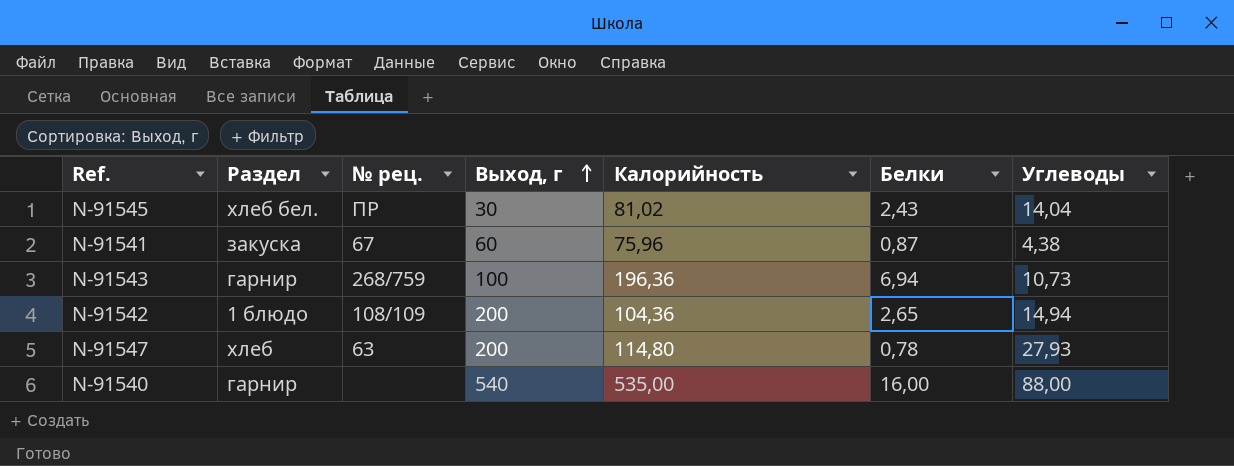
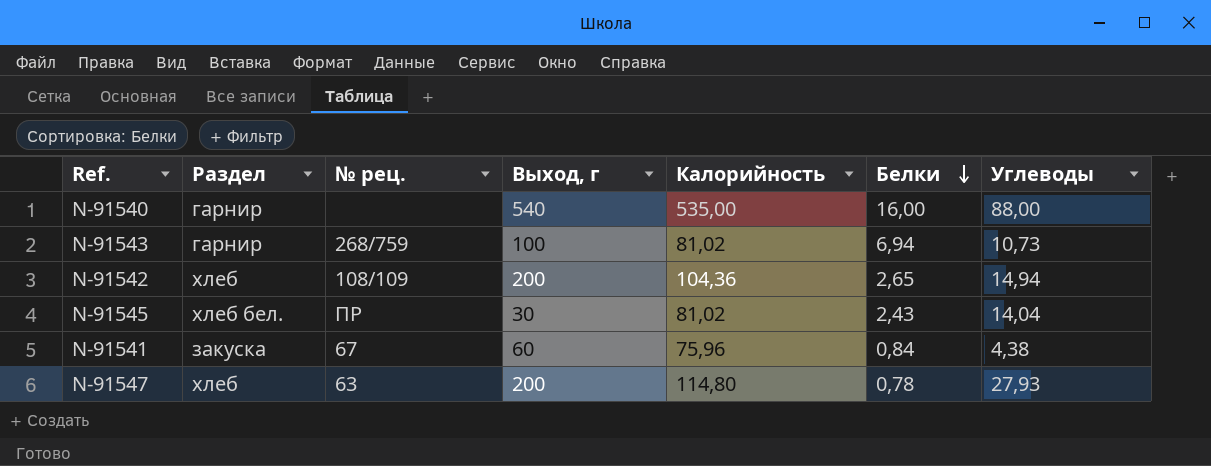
row order: Выход, г ascending -> Белки descending
N-91543 | Калорийность: 196,36 -> 81,02
N-91542 | Раздел: 1 блюдо -> хлеб
N-91541 | Белки: 0,87 -> 0,84

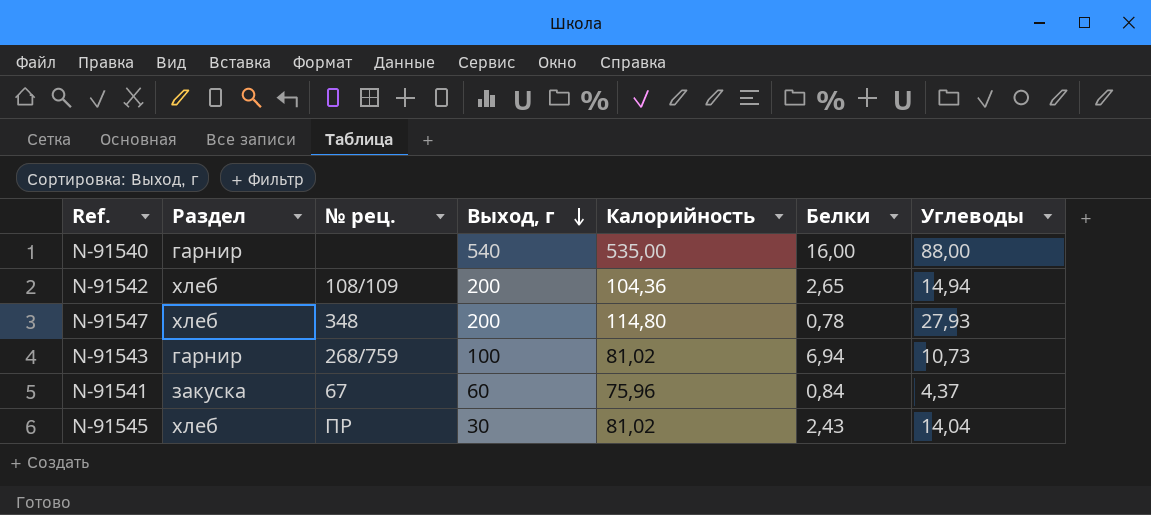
row order: Белки descending -> Выход, г descending
N-91547 | № рец.: 63 -> 348
N-91541 | Углеводы: 4,38 -> 4,37
N-91545 | Раздел: хлеб бел. -> хлеб

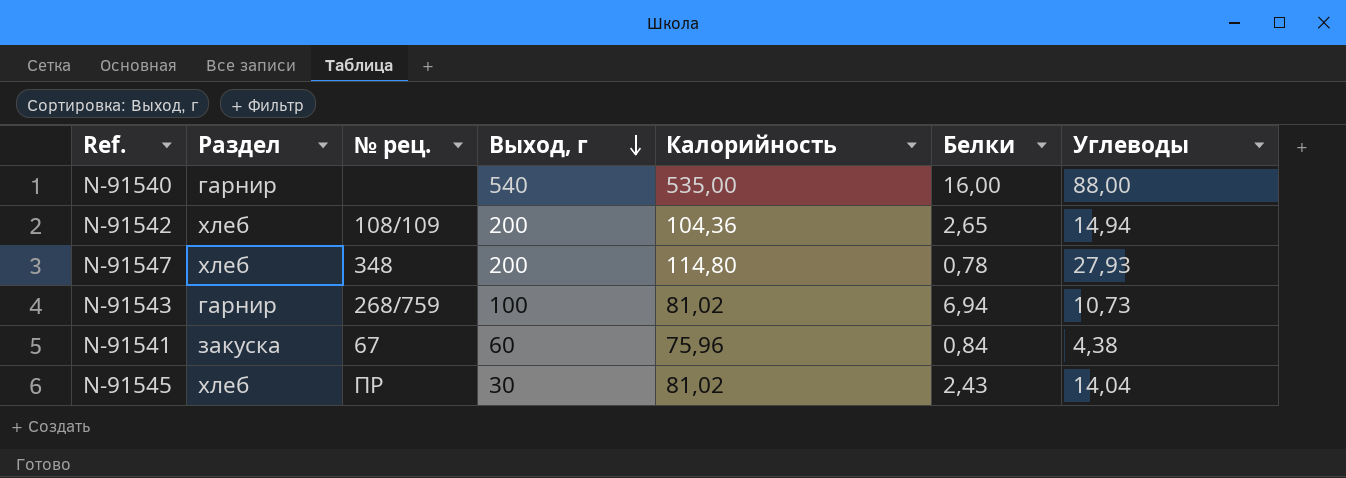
N-91541 | Углеводы: 4,37 -> 4,38

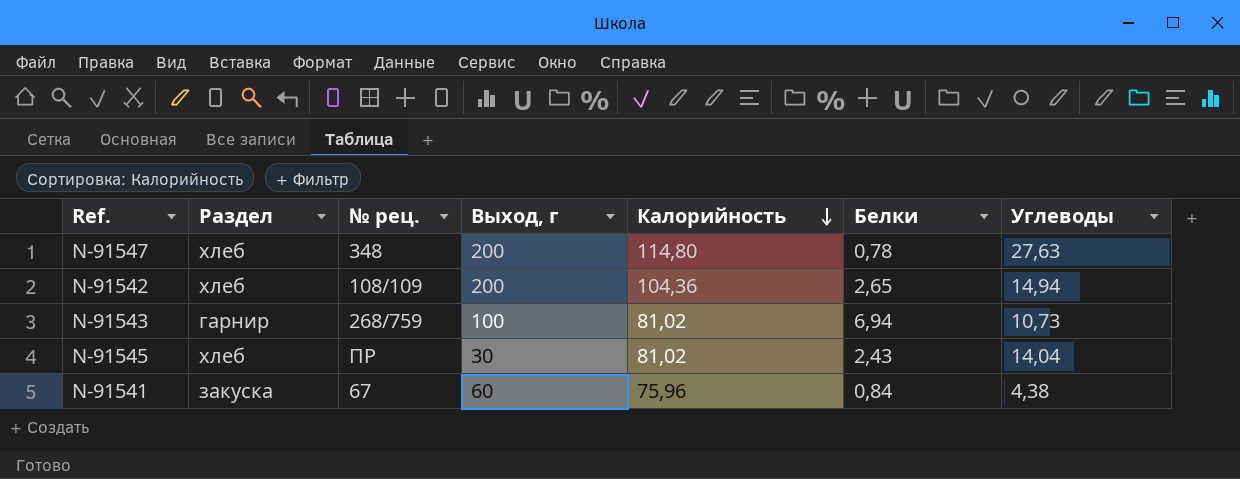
row order: Выход, г descending -> Калорийность descending
row N-91540: гарнир | none | 540 | 535,00 | 16,00 | 88,00 -> none
N-91547 | Углеводы: 27,93 -> 27,63

